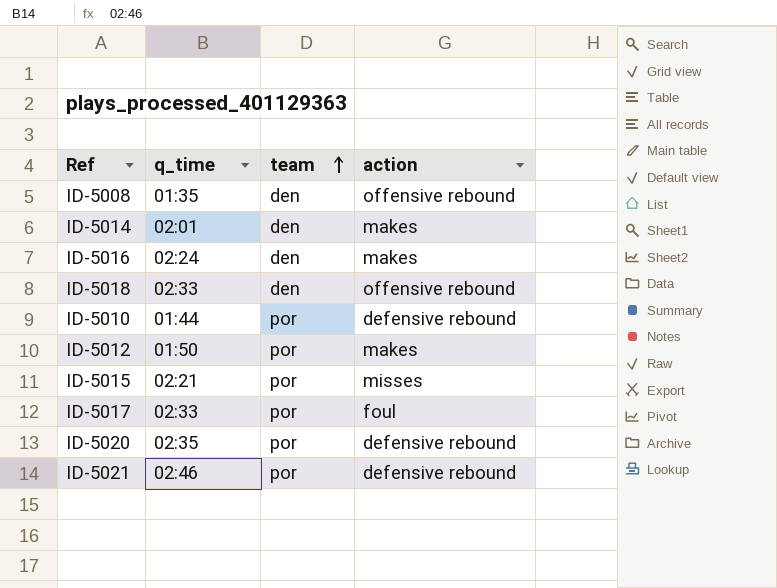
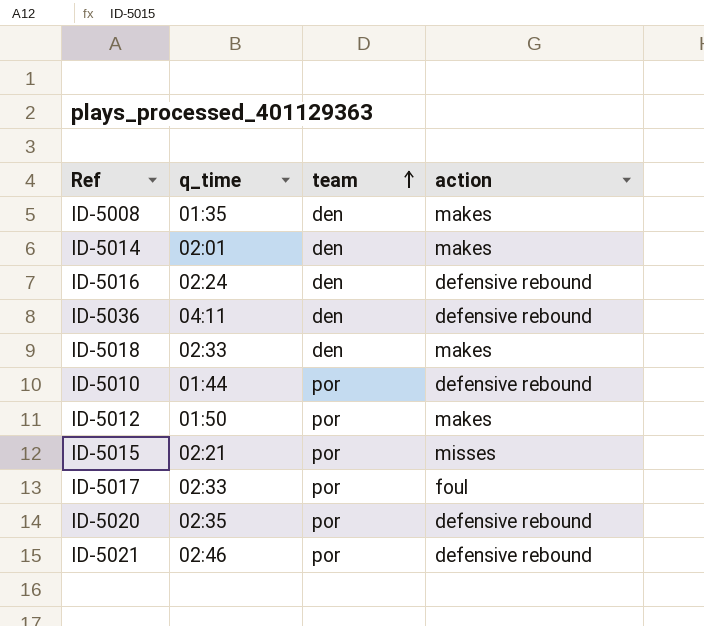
ID-5008 | action: offensive rebound -> makes
ID-5016 | action: makes -> defensive rebound
row ID-5036: none -> 04:11 | den | defensive rebound
ID-5018 | action: offensive rebound -> makes

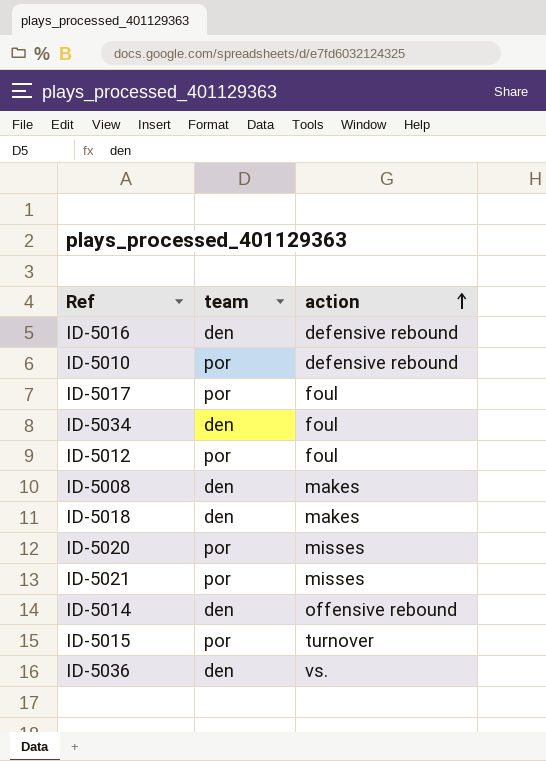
row order: team ascending -> action ascending
column q_time | position: 2 -> none
row ID-5034: none -> den | foul
ID-5012 | action: makes -> foul
ID-5020 | action: defensive rebound -> misses
ID-5021 | action: defensive rebound -> misses
ID-5014 | action: makes -> offensive rebound
ID-5015 | action: misses -> turnover
ID-5036 | action: defensive rebound -> vs.

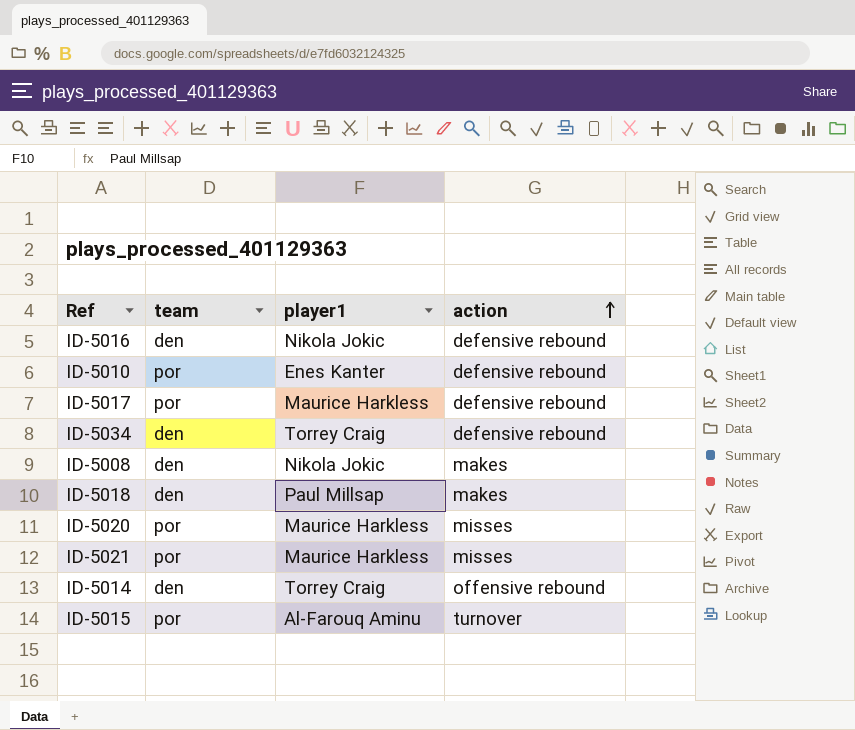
column player1 | position: none -> 3
row ID-5012: por | foul -> none
row ID-5036: den | vs. -> none
ID-5017 | action: foul -> defensive rebound
ID-5034 | action: foul -> defensive rebound

